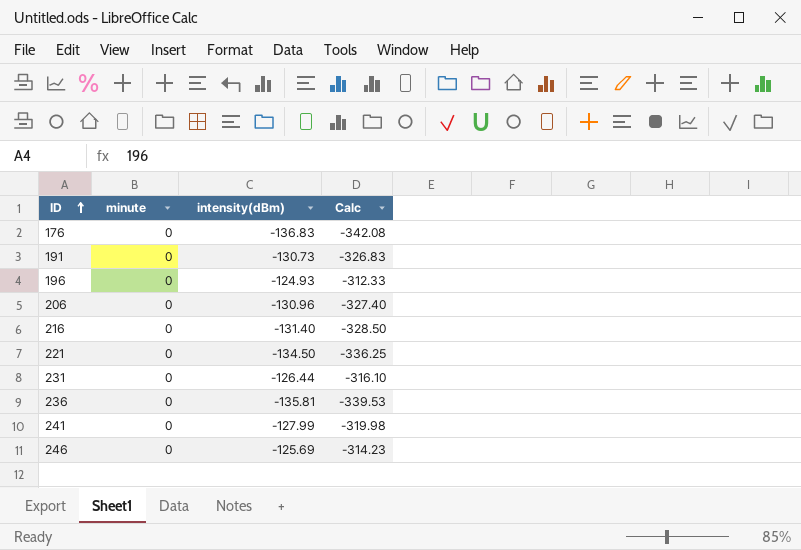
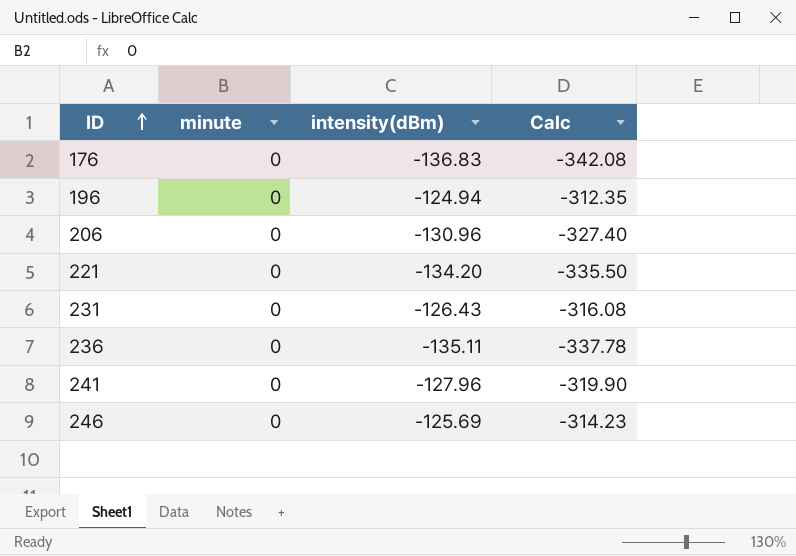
row 191: 0 | -130.73 | -326.83 -> none
row 216: 0 | -131.40 | -328.50 -> none
196 | intensity(dBm): -124.93 -> -124.94
196 | Calc: -312.33 -> -312.35
221 | intensity(dBm): -134.50 -> -134.20
221 | Calc: -336.25 -> -335.50
231 | intensity(dBm): -126.44 -> -126.43
231 | Calc: -316.10 -> -316.08
236 | intensity(dBm): -135.81 -> -135.11
236 | Calc: -339.53 -> -337.78
241 | intensity(dBm): -127.99 -> -127.96
241 | Calc: -319.98 -> -319.90

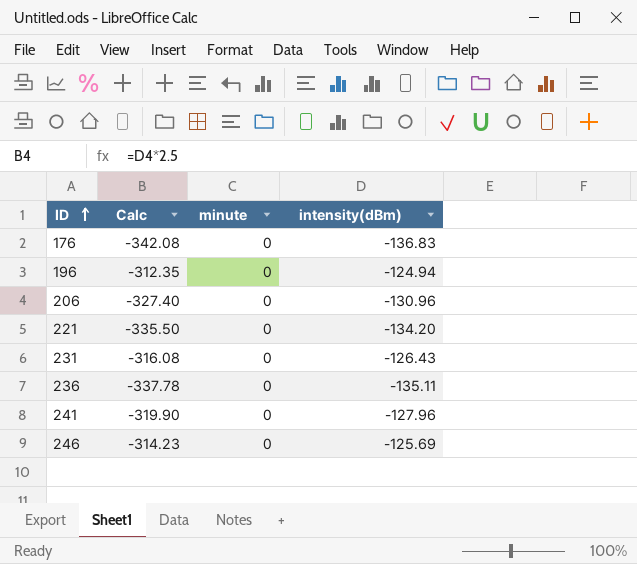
column Calc | position: 4 -> 2

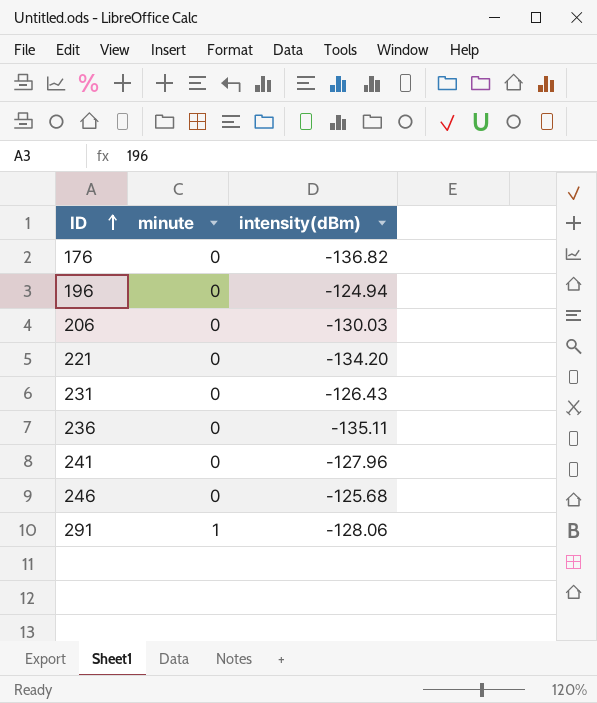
column Calc | formula: [intensity(dBm)] * 2.5 -> none
176 | intensity(dBm): -136.83 -> -136.82
206 | intensity(dBm): -130.96 -> -130.03
246 | intensity(dBm): -125.69 -> -125.68
row 291: none -> 1 | -128.06

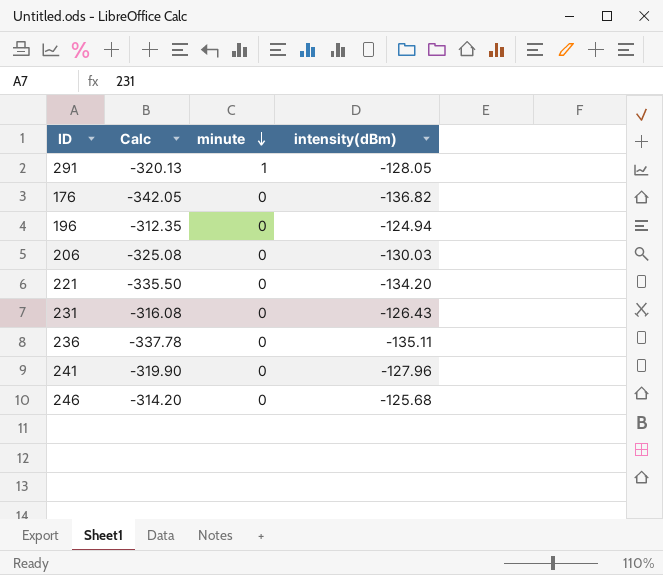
row order: ID ascending -> minute descending
column Calc | formula: none -> [intensity(dBm)] * 2.5
291 | intensity(dBm): -128.06 -> -128.05

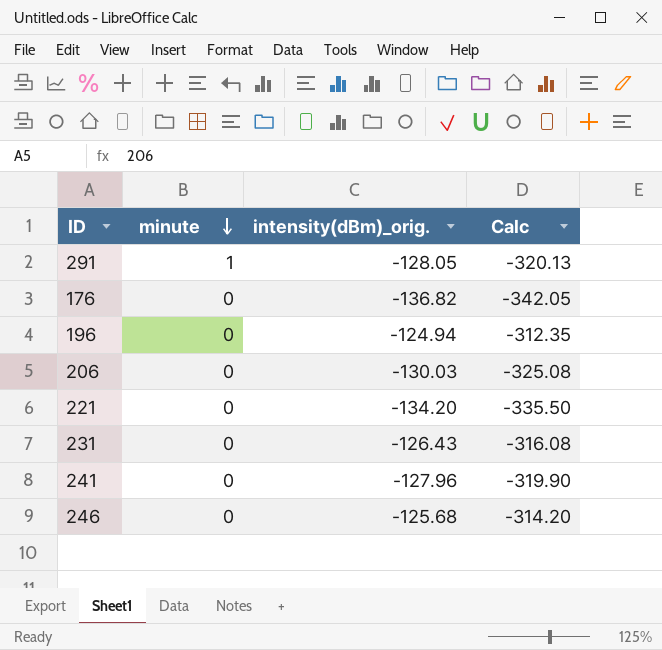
column name: intensity(dBm) -> intensity(dBm)_orig.
column Calc | position: 2 -> 4
row 236: -337.78 | 0 | -135.11 -> none

